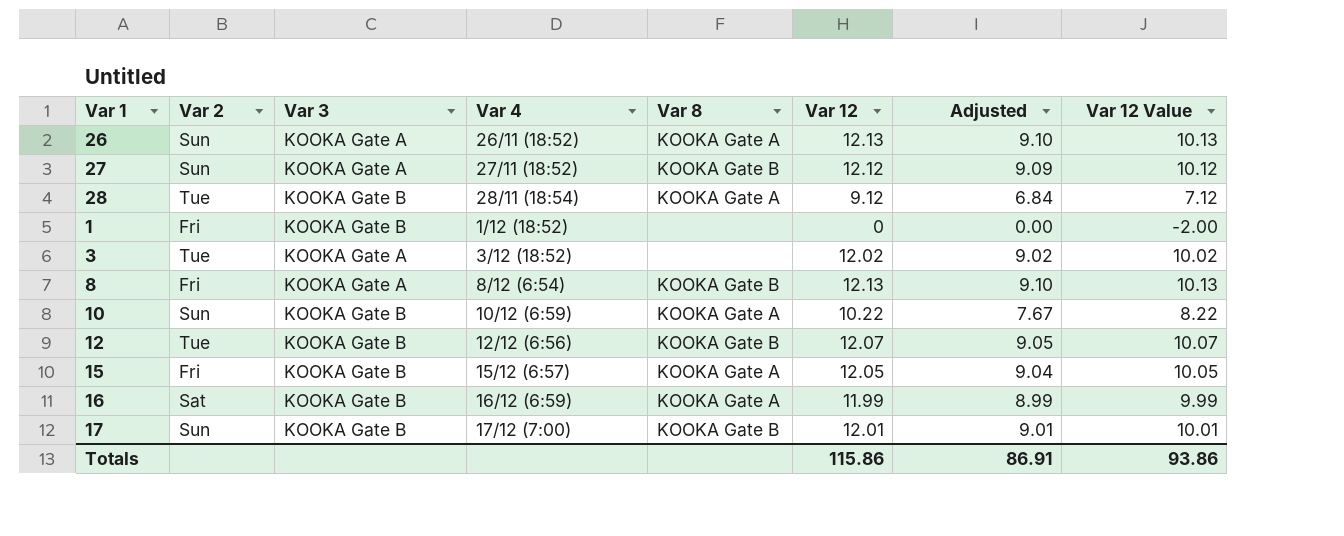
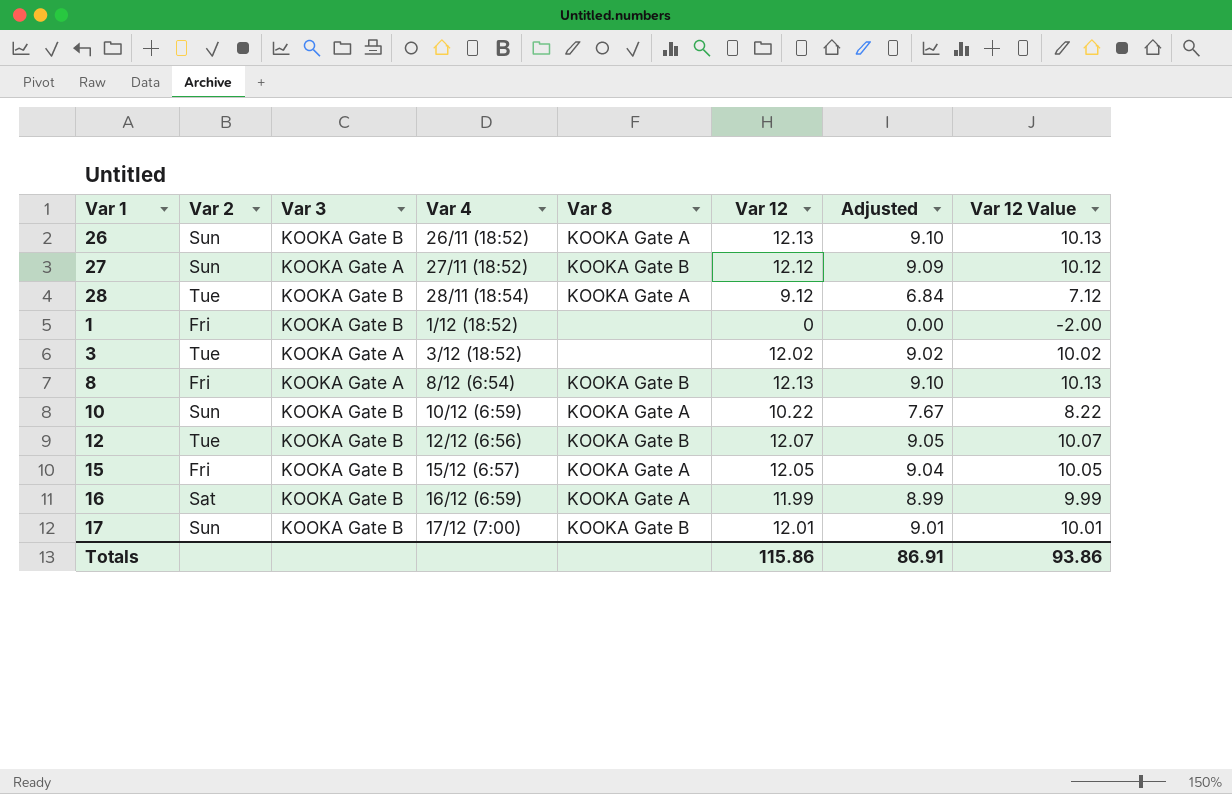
26 | Var 3: KOOKA Gate A -> KOOKA Gate B

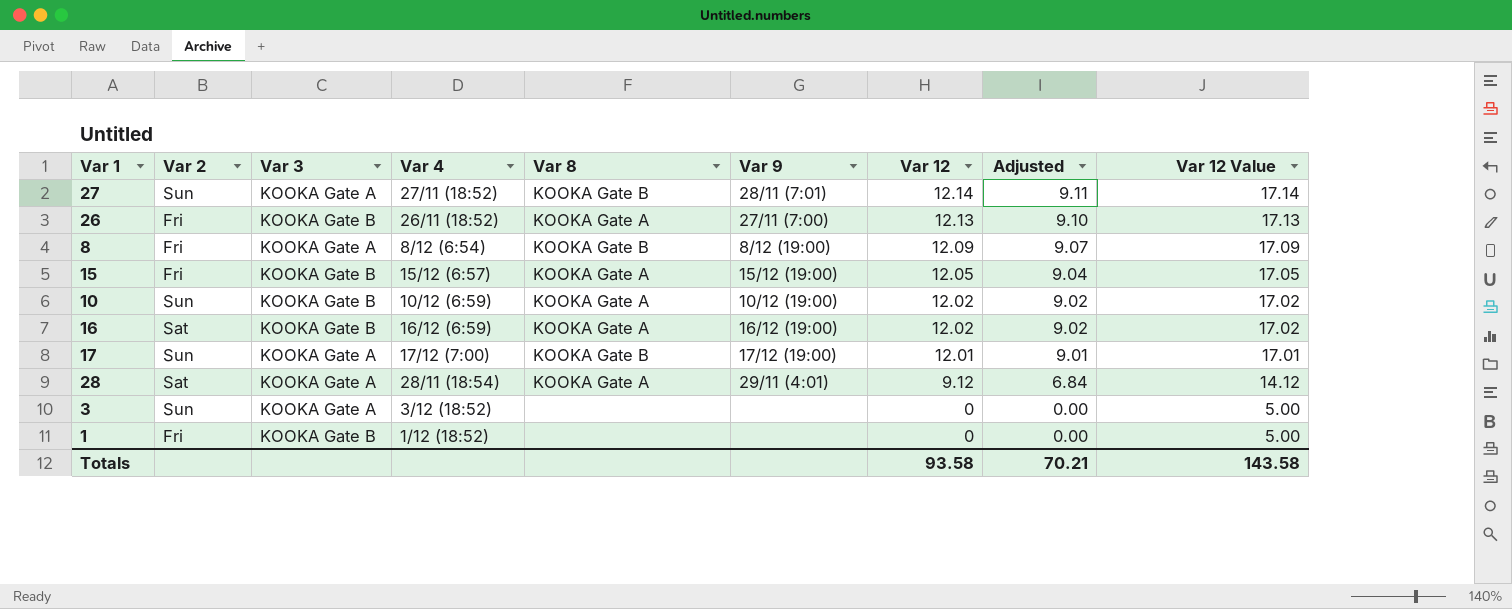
row order: none -> Var 12 descending
column Var 9 | position: none -> 6
column Var 12 Value | formula: [Var 12] - 2 -> [Var 12] + 5
row 12: Tue | KOOKA Gate B | 12/12 (6:56) | KOOKA Gate B | 12.07 | 9.05 | 10.07 -> none
27 | Var 12: 12.12 -> 12.14
27 | Adjusted: 9.09 -> 9.11
26 | Var 2: Sun -> Fri
8 | Var 12: 12.13 -> 12.09
8 | Adjusted: 9.10 -> 9.07
10 | Var 12: 10.22 -> 12.02
10 | Adjusted: 7.67 -> 9.02
16 | Var 12: 11.99 -> 12.02
16 | Adjusted: 8.99 -> 9.02
17 | Var 3: KOOKA Gate B -> KOOKA Gate A
28 | Var 2: Tue -> Sat
28 | Var 3: KOOKA Gate B -> KOOKA Gate A
3 | Var 2: Tue -> Sun
3 | Var 12: 12.02 -> 0
3 | Adjusted: 9.02 -> 0.00
Totals | Var 12: 115.86 -> 93.58
Totals | Adjusted: 86.91 -> 70.21
Totals | Var 12 Value: 93.86 -> 143.58

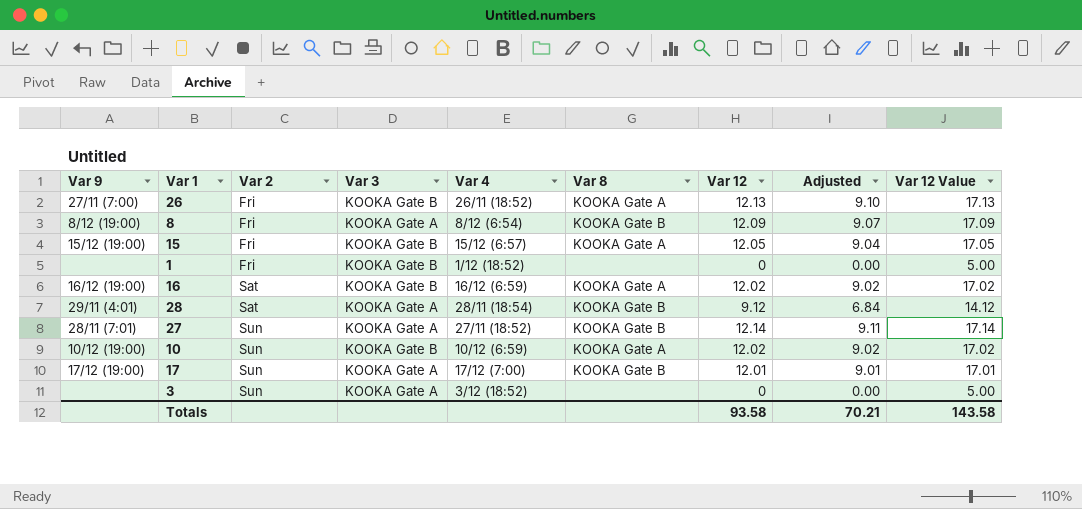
row order: Var 12 descending -> Var 2 ascending
column Var 9 | position: 6 -> 1
28 | Var 8: KOOKA Gate A -> KOOKA Gate B

